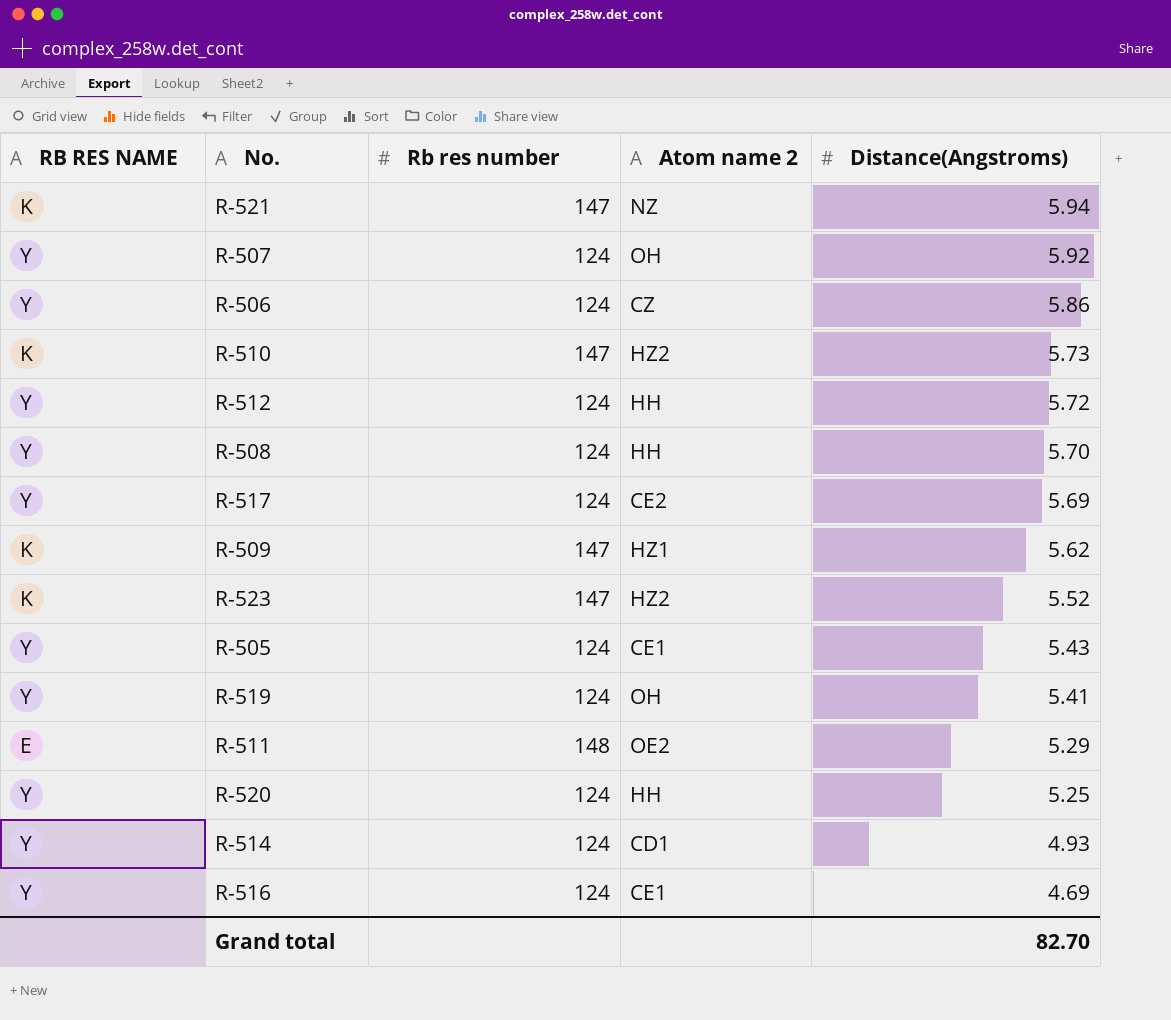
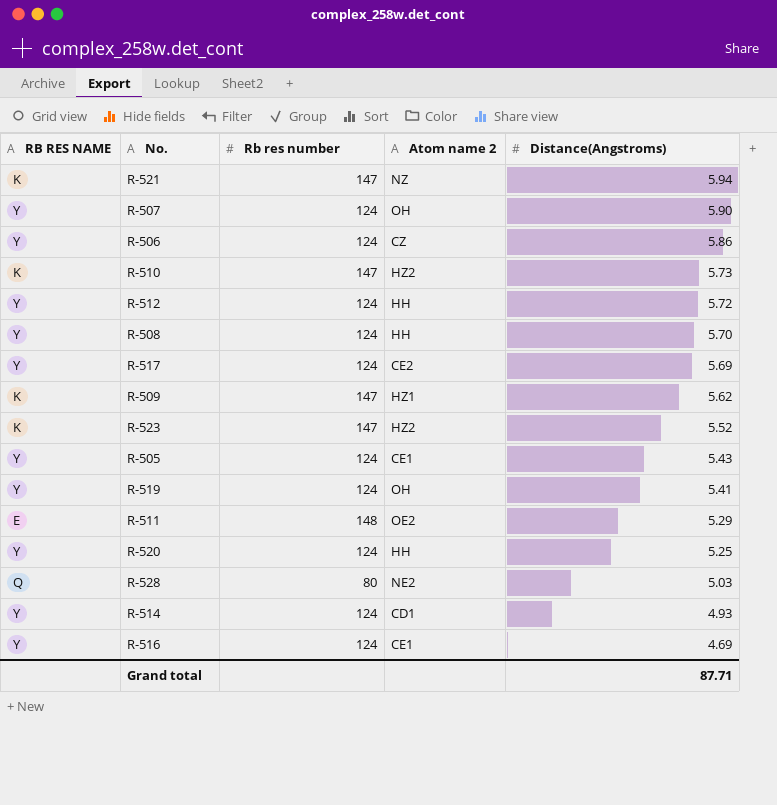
R-507 | Distance(Angstroms): 5.92 -> 5.90
row R-528: none -> Q | 80 | NE2 | 5.03
Grand total | Distance(Angstroms): 82.70 -> 87.71

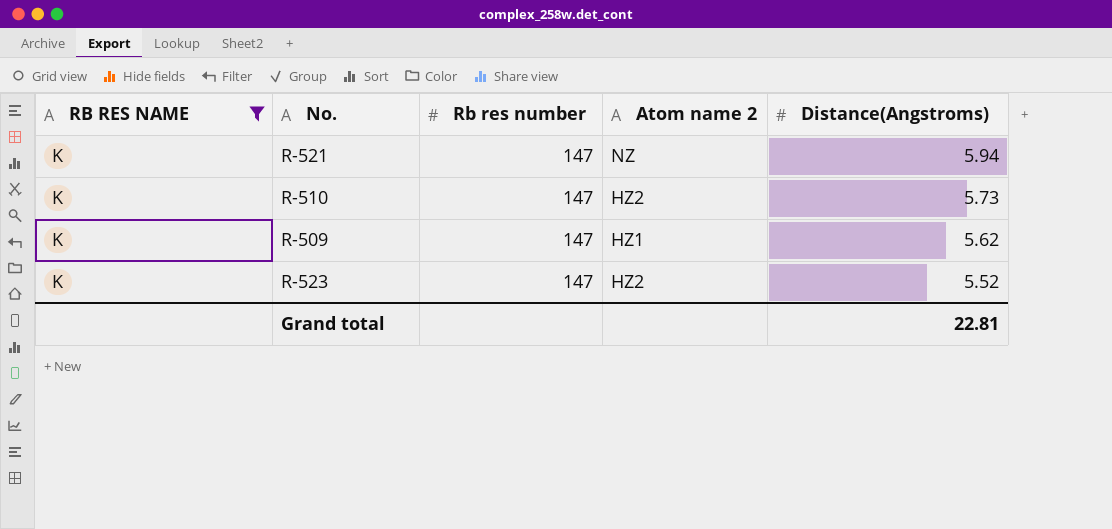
filter: none -> RB RES NAME = K
Grand total | Distance(Angstroms): 87.71 -> 22.81

